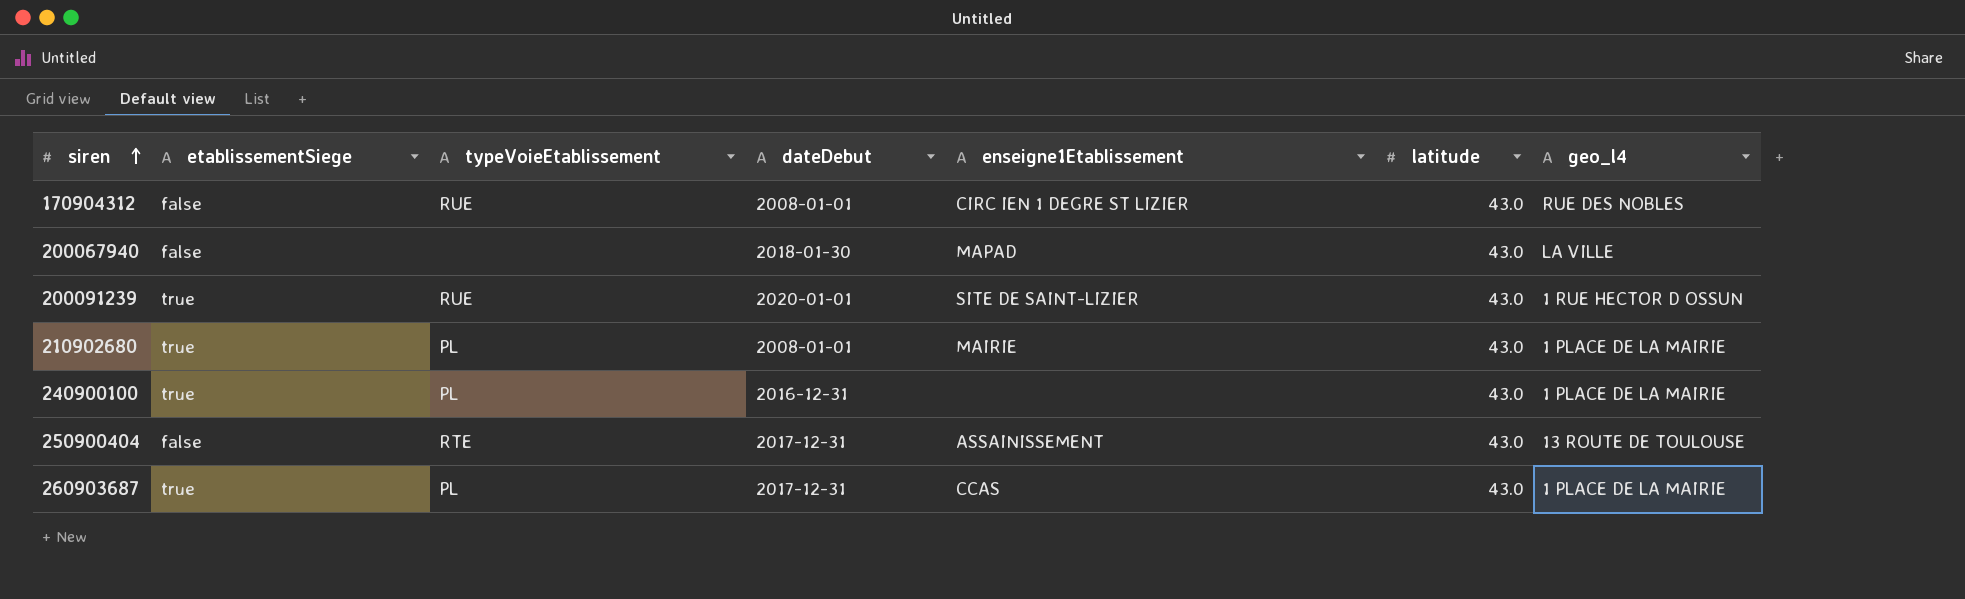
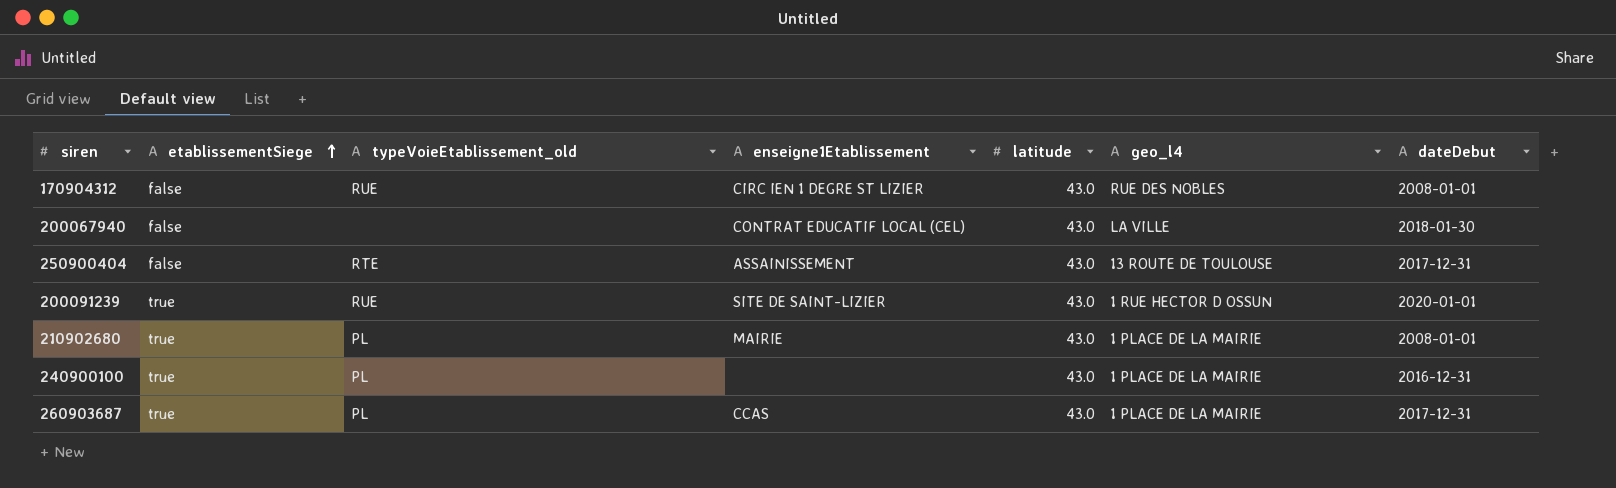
row order: siren ascending -> etablissementSiege ascending
column name: typeVoieEtablissement -> typeVoieEtablissement_old
column dateDebut | position: 4 -> 7
200067940 | enseigne1Etablissement: MAPAD -> CONTRAT EDUCATIF LOCAL (CEL)

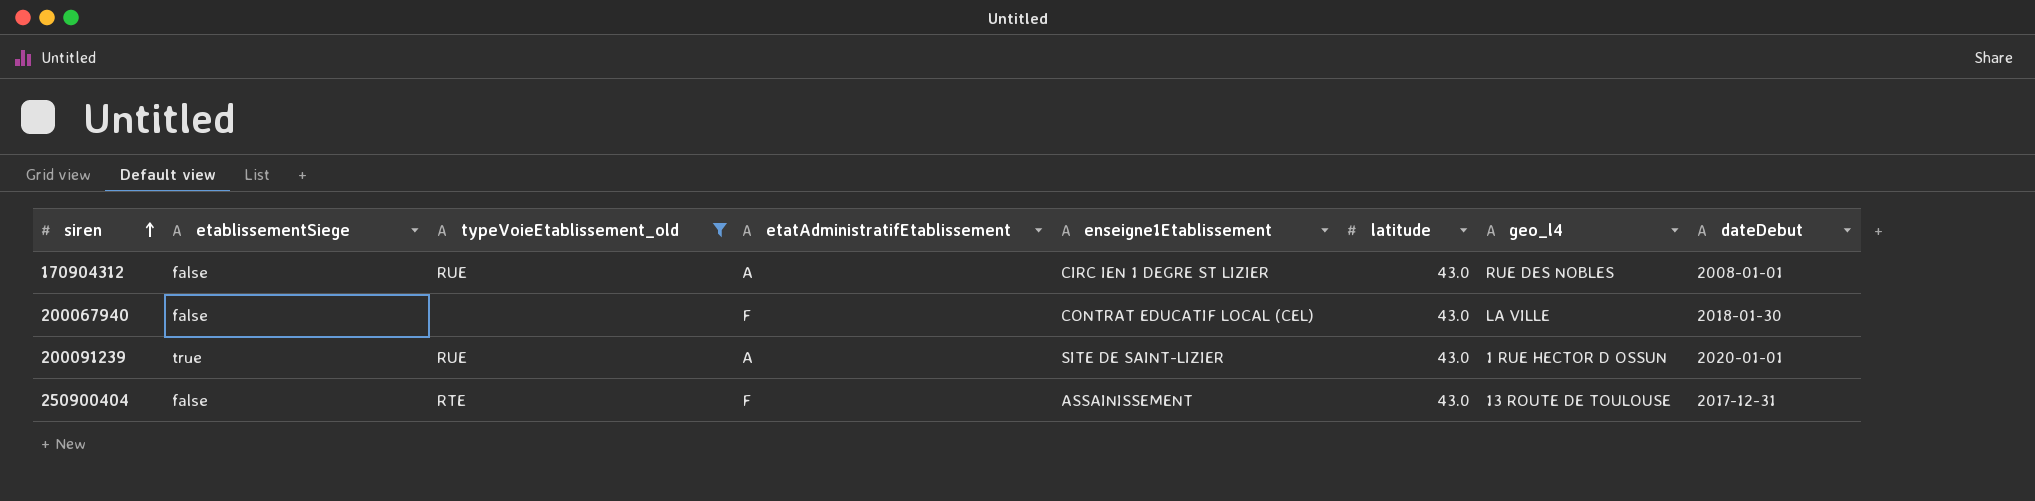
filter: none -> typeVoieEtablissement_old != PL
row order: etablissementSiege ascending -> siren ascending
column etatAdministratifEtablissement | position: none -> 4

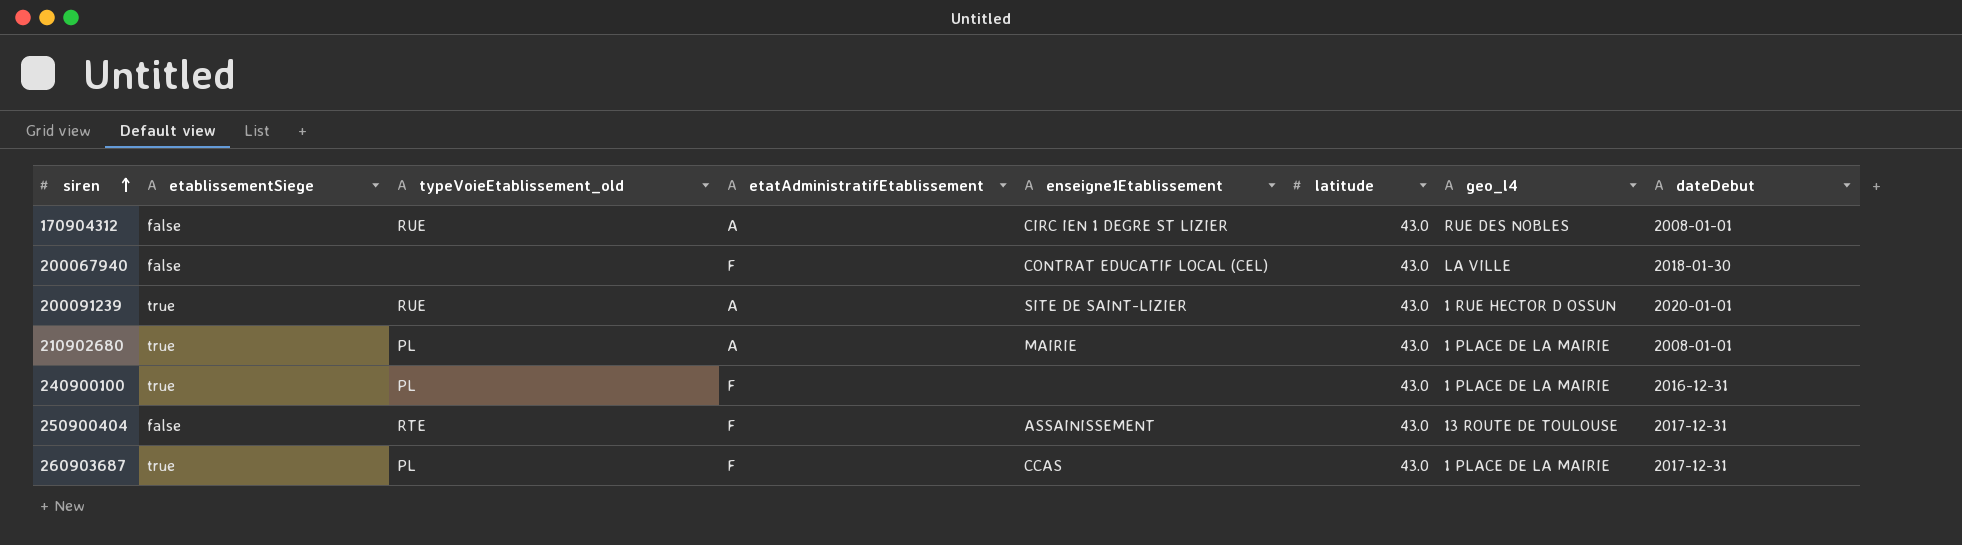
filter: typeVoieEtablissement_old != PL -> none

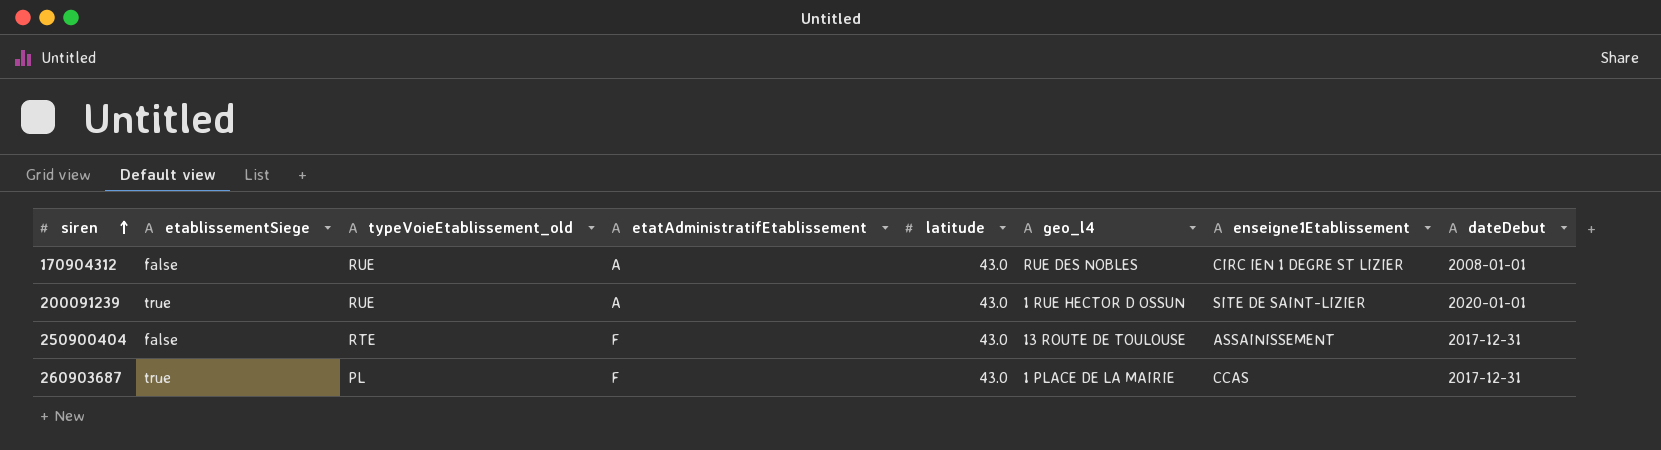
column enseigne1Etablissement | position: 5 -> 7
row 200067940: false | none | F | CONTRAT EDUCATIF LOCAL (CEL) | 43.0 | LA VILLE | 2018-01-30 -> none
row 210902680: true | PL | A | MAIRIE | 43.0 | 1 PLACE DE LA MAIRIE | 2008-01-01 -> none
row 240900100: true | PL | F | none | 43.0 | 1 PLACE DE LA MAIRIE | 2016-12-31 -> none

